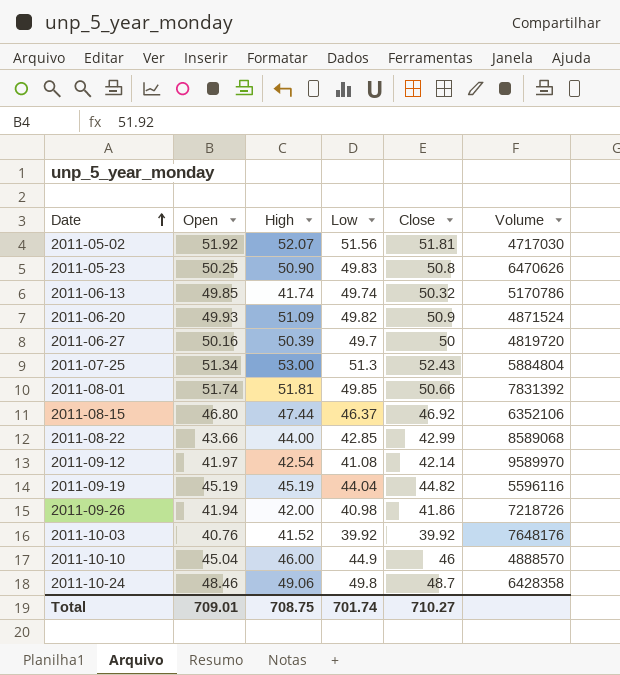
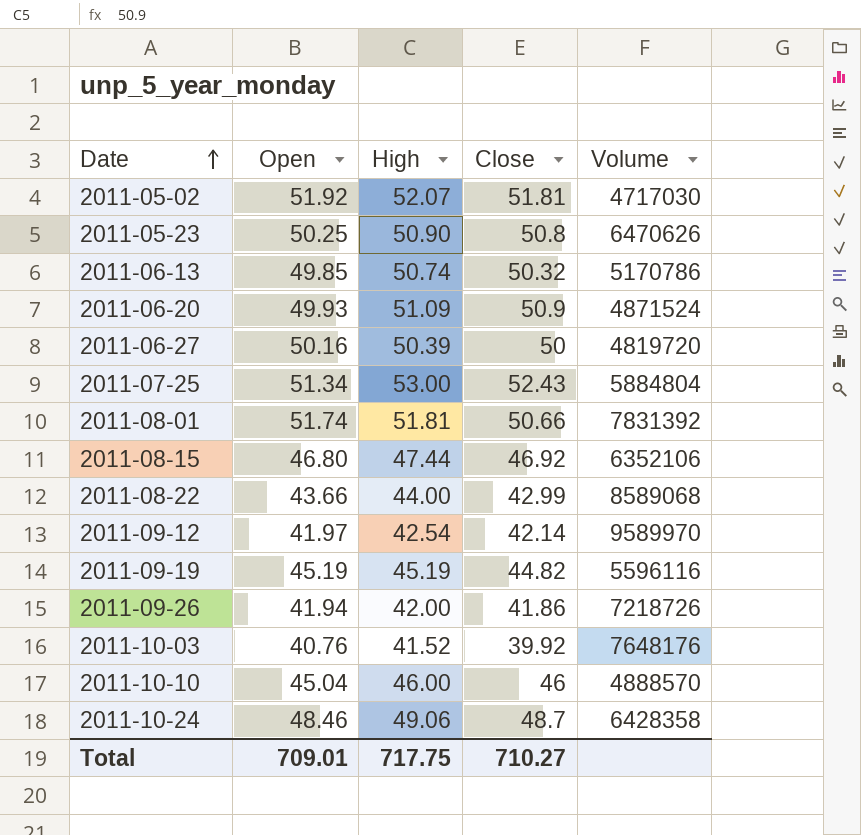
column Low | position: 4 -> none
2011-06-13 | High: 41.74 -> 50.74
Total | High: 708.75 -> 717.75

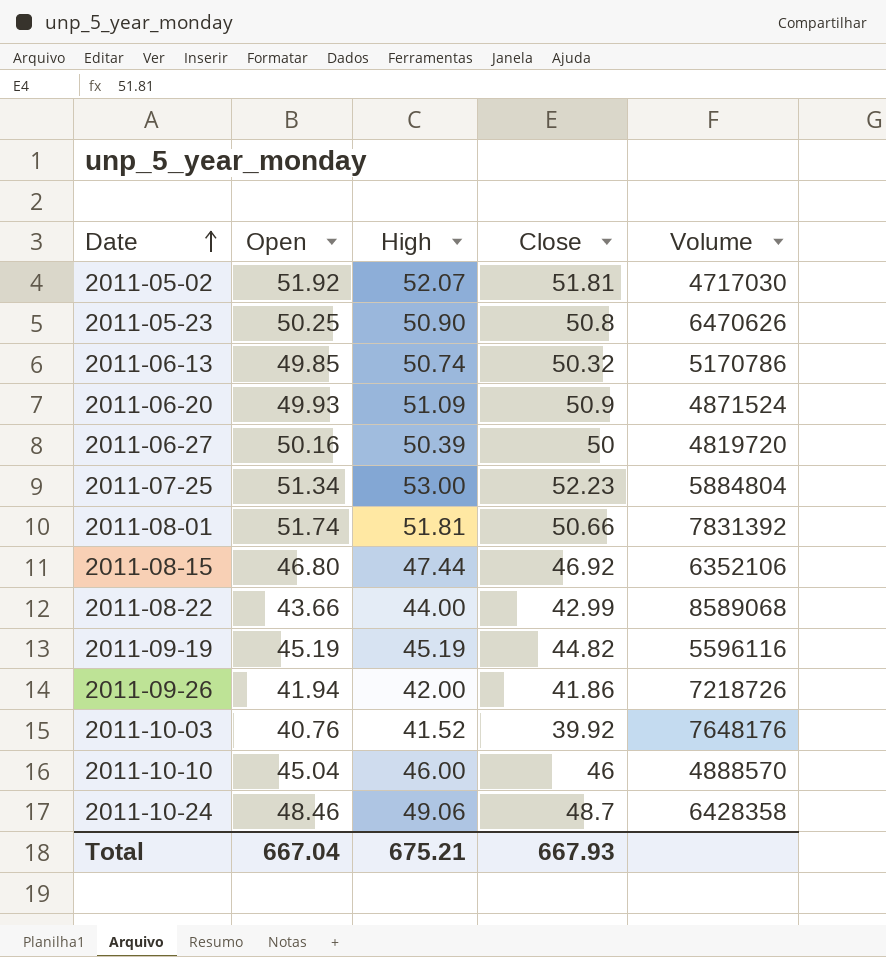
row 2011-09-12: 41.97 | 42.54 | 42.14 | 9589970 -> none
2011-07-25 | Close: 52.43 -> 52.23
Total | Open: 709.01 -> 667.04
Total | High: 717.75 -> 675.21
Total | Close: 710.27 -> 667.93

